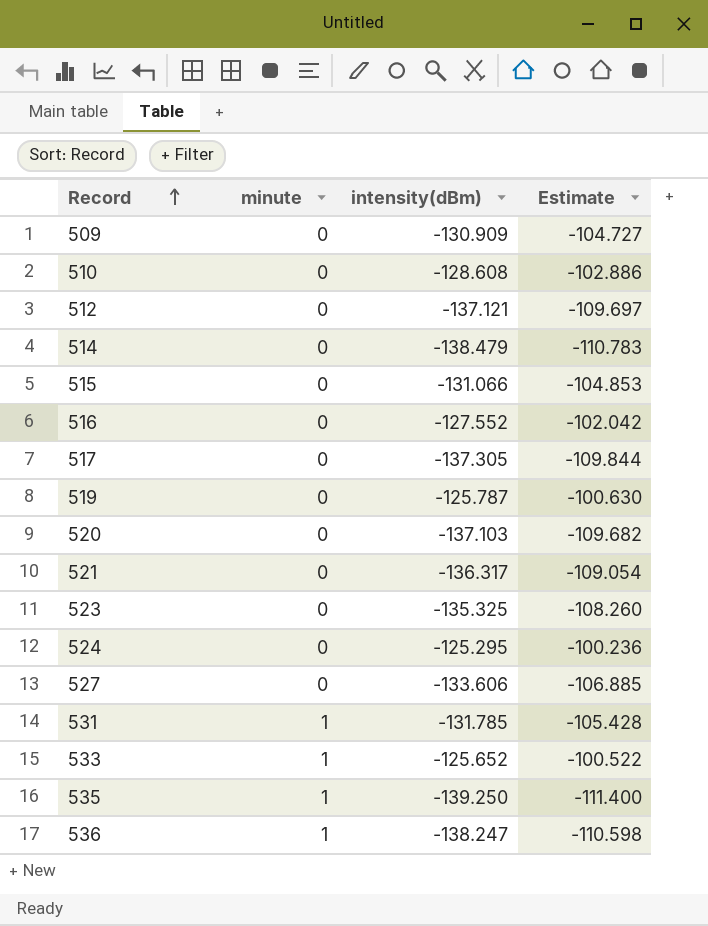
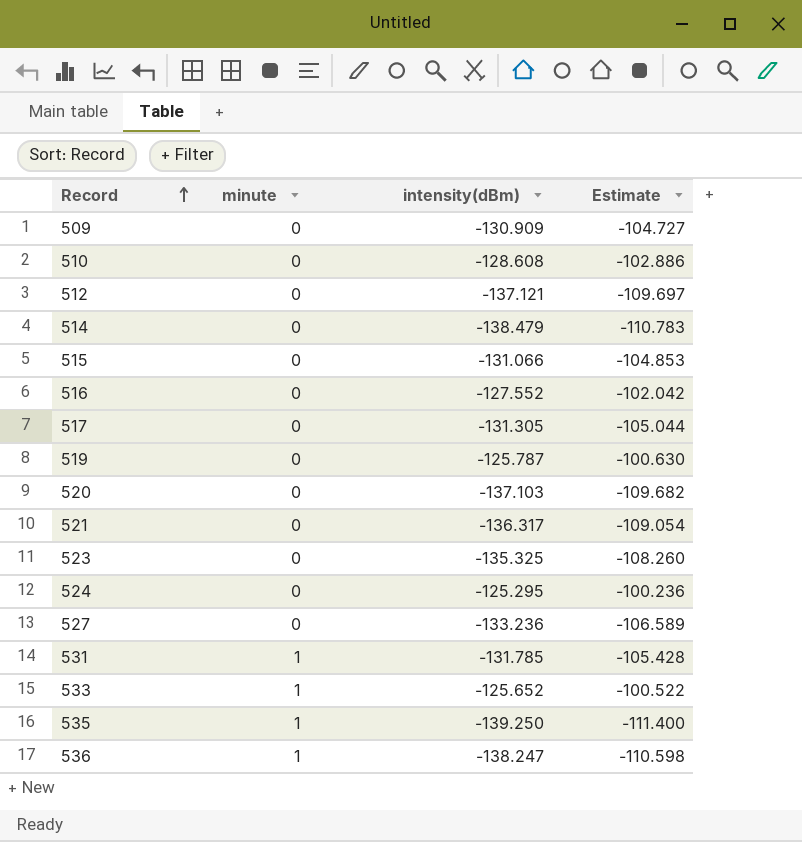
517 | intensity(dBm): -137.305 -> -131.305
517 | Estimate: -109.844 -> -105.044
527 | intensity(dBm): -133.606 -> -133.236
527 | Estimate: -106.885 -> -106.589

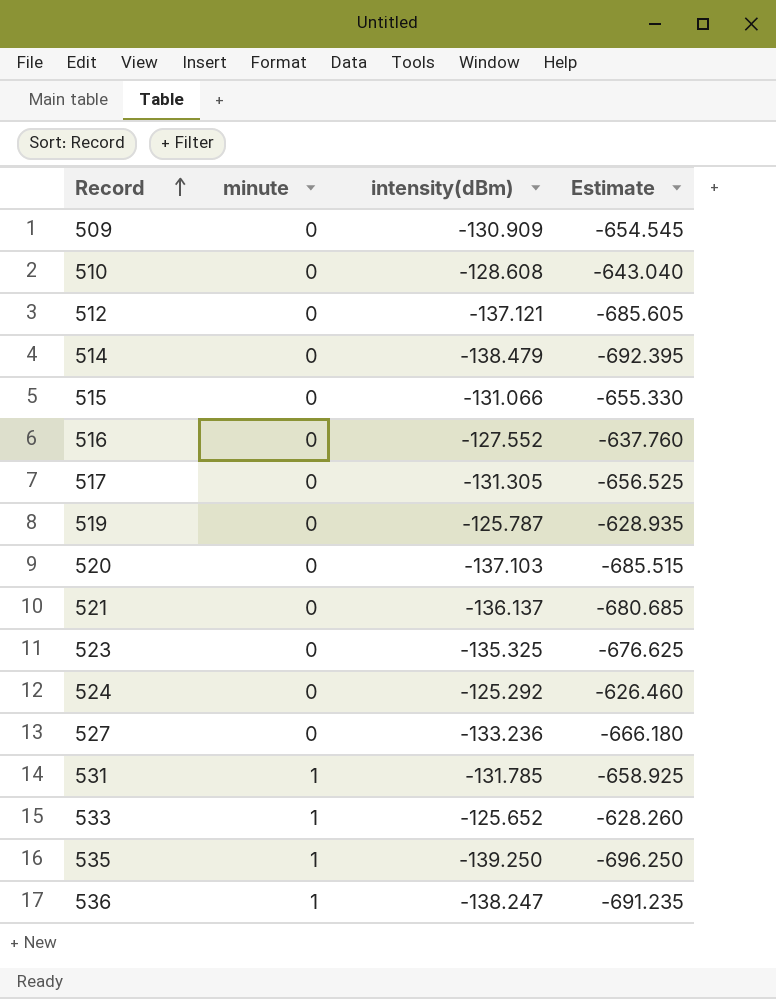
column Estimate | formula: [intensity(dBm)] * 0.8 -> [intensity(dBm)] * 5
521 | intensity(dBm): -136.317 -> -136.137
524 | intensity(dBm): -125.295 -> -125.292

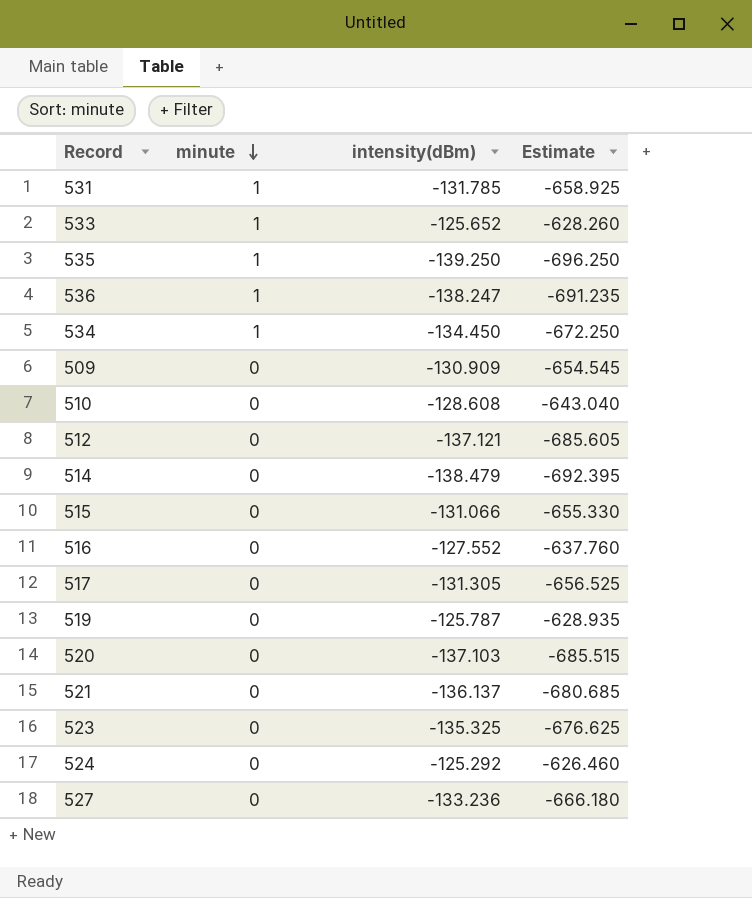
row order: Record ascending -> minute descending
row 534: none -> 1 | -134.450 | -672.250

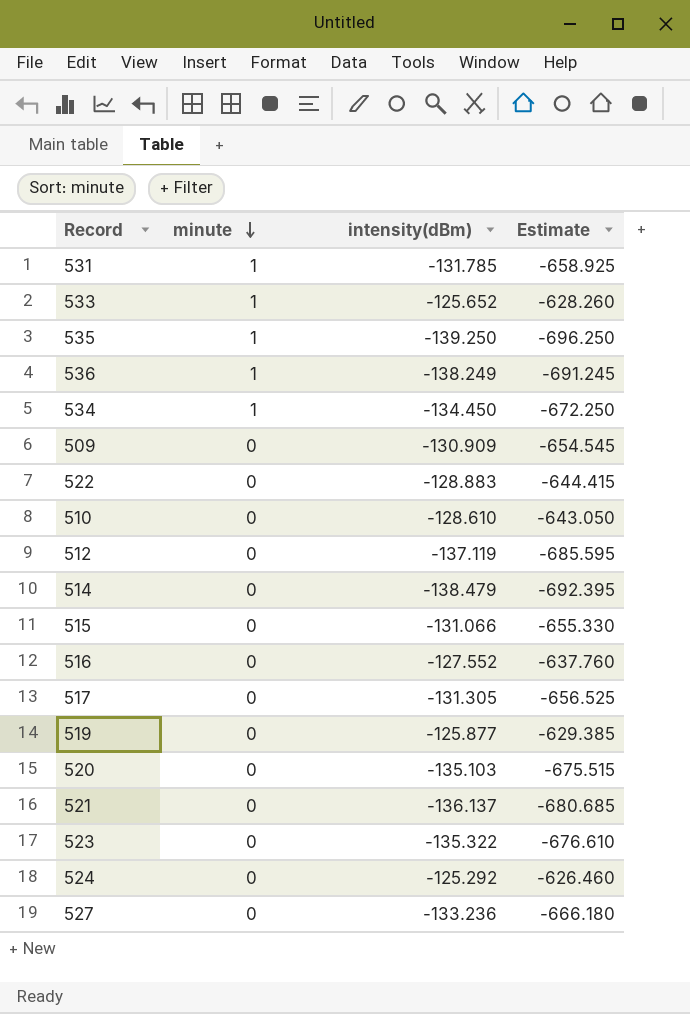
536 | intensity(dBm): -138.247 -> -138.249
536 | Estimate: -691.235 -> -691.245
row 522: none -> 0 | -128.883 | -644.415
510 | intensity(dBm): -128.608 -> -128.610
510 | Estimate: -643.040 -> -643.050
512 | intensity(dBm): -137.121 -> -137.119
512 | Estimate: -685.605 -> -685.595
519 | intensity(dBm): -125.787 -> -125.877
519 | Estimate: -628.935 -> -629.385
520 | intensity(dBm): -137.103 -> -135.103
520 | Estimate: -685.515 -> -675.515
523 | intensity(dBm): -135.325 -> -135.322
523 | Estimate: -676.625 -> -676.610

